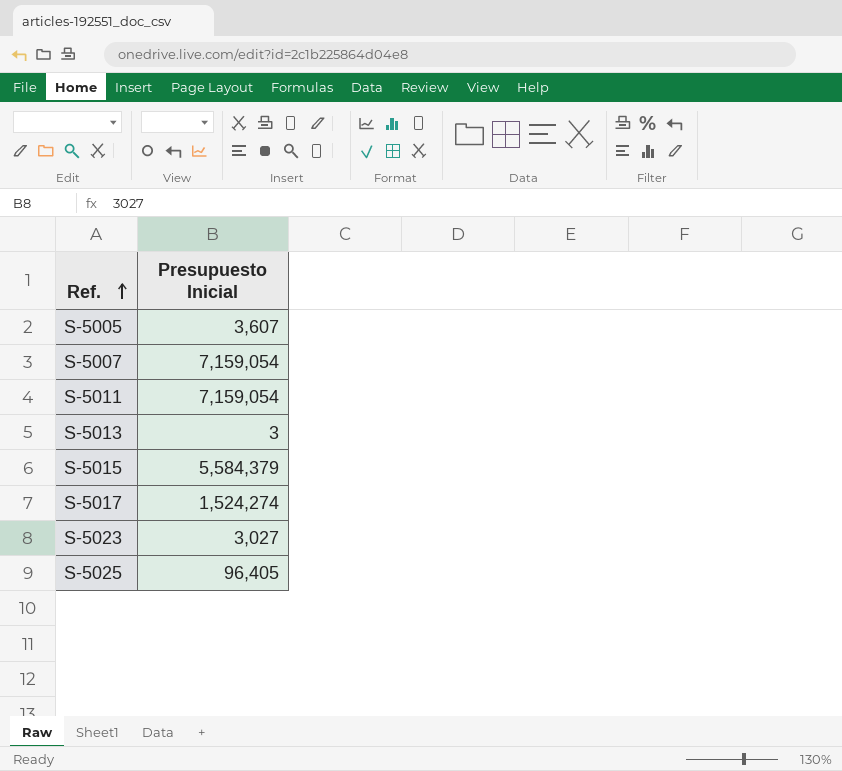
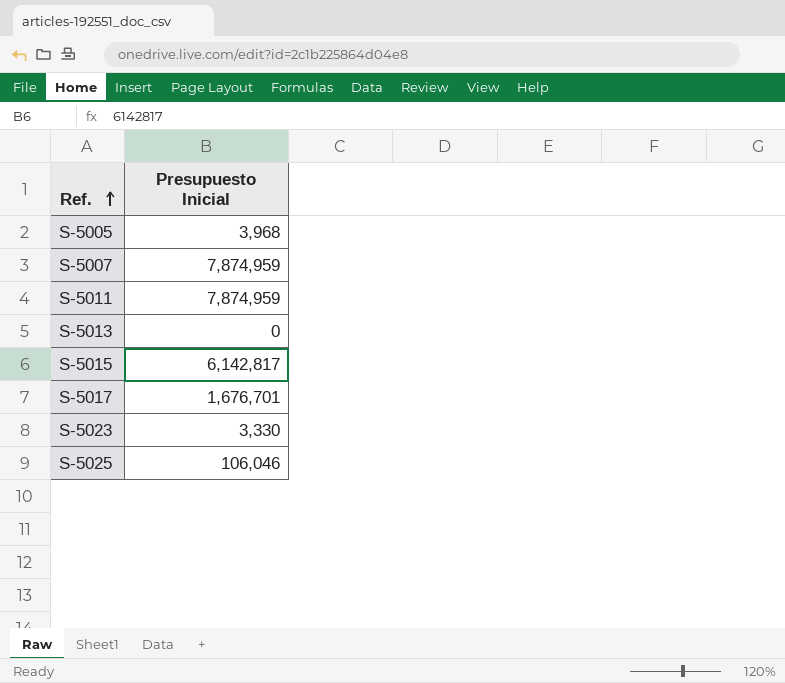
S-5005 | Presupuesto Inicial: 3,607 -> 3,968
S-5007 | Presupuesto Inicial: 7,159,054 -> 7,874,959
S-5011 | Presupuesto Inicial: 7,159,054 -> 7,874,959
S-5013 | Presupuesto Inicial: 3 -> 0
S-5015 | Presupuesto Inicial: 5,584,379 -> 6,142,817
S-5017 | Presupuesto Inicial: 1,524,274 -> 1,676,701
S-5023 | Presupuesto Inicial: 3,027 -> 3,330
S-5025 | Presupuesto Inicial: 96,405 -> 106,046

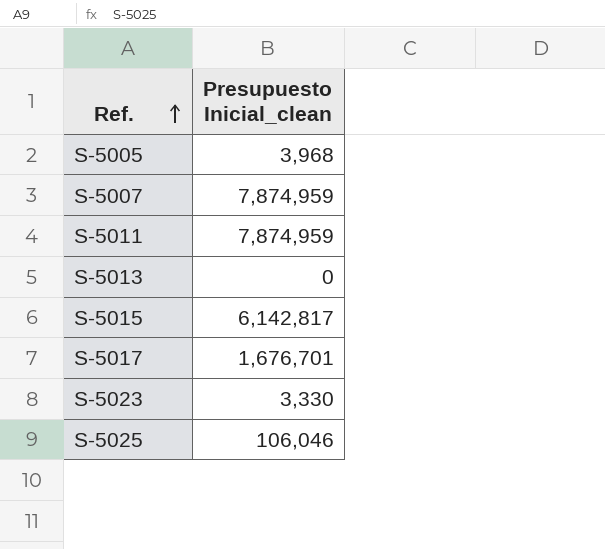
column name: Presupuesto Inicial -> Presupuesto Inicial_clean

